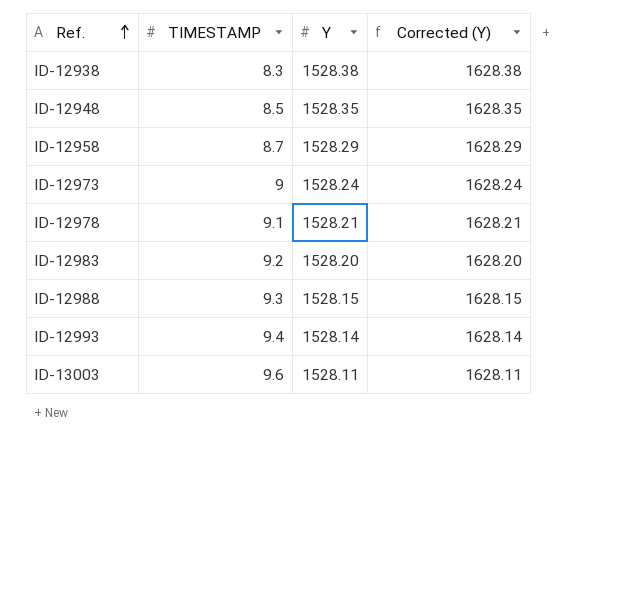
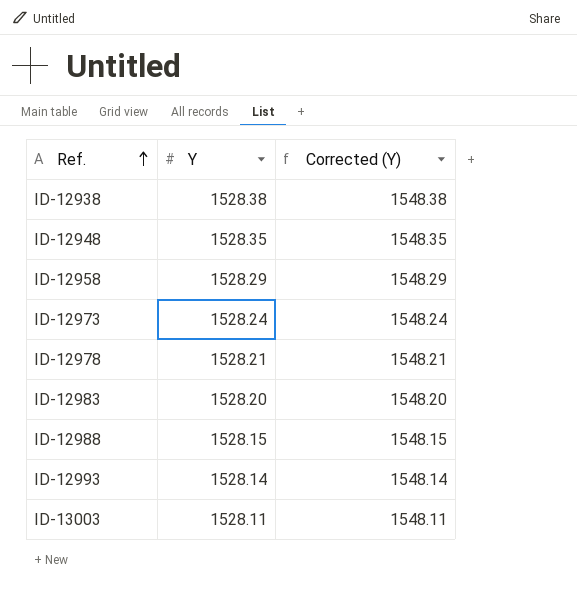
column TIMESTAMP | position: 2 -> none
column Corrected (Y) | formula: [Y] + 100 -> [Y] + 20

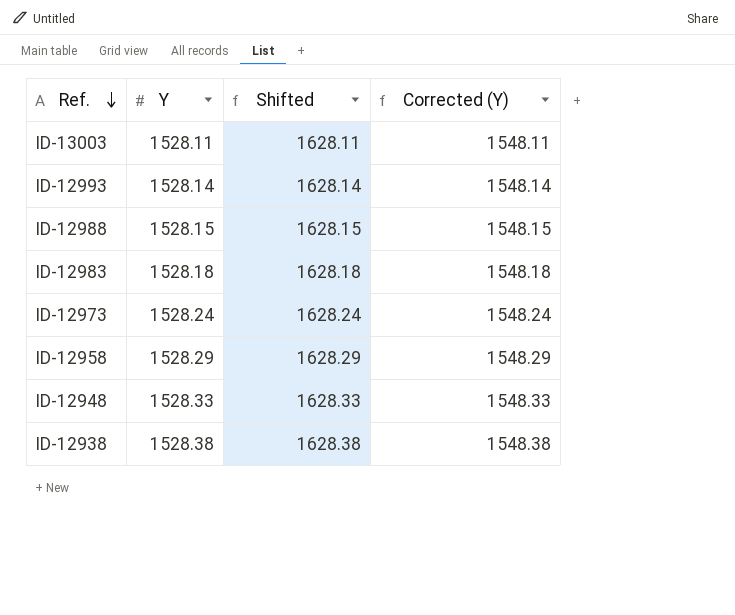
row order: Ref. ascending -> Ref. descending
column Shifted | formula: none -> [Y] + 100
row ID-12978: 1528.21 | 1548.21 -> none
ID-12983 | Y: 1528.20 -> 1528.18
ID-12983 | Corrected (Y): 1548.20 -> 1548.18
ID-12948 | Y: 1528.35 -> 1528.33
ID-12948 | Corrected (Y): 1548.35 -> 1548.33

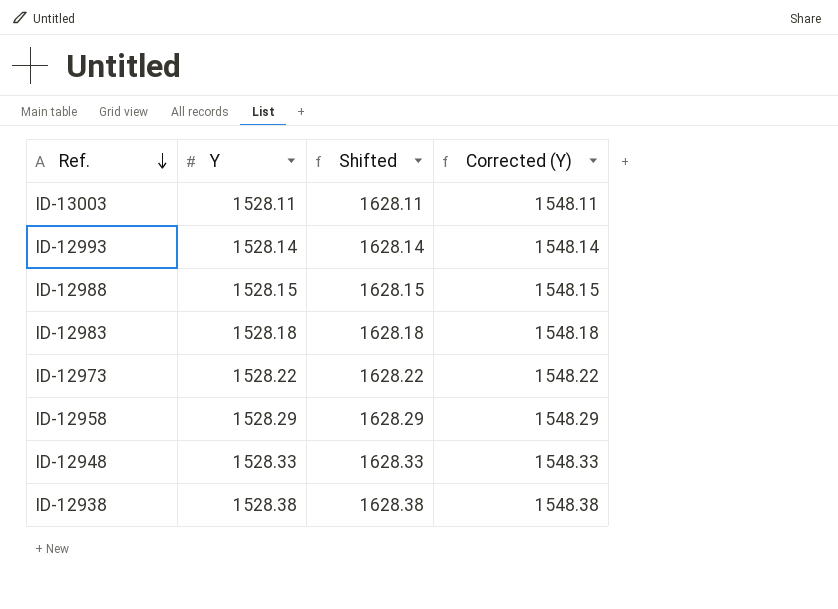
ID-12973 | Y: 1528.24 -> 1528.22
ID-12973 | Shifted: 1628.24 -> 1628.22
ID-12973 | Corrected (Y): 1548.24 -> 1548.22

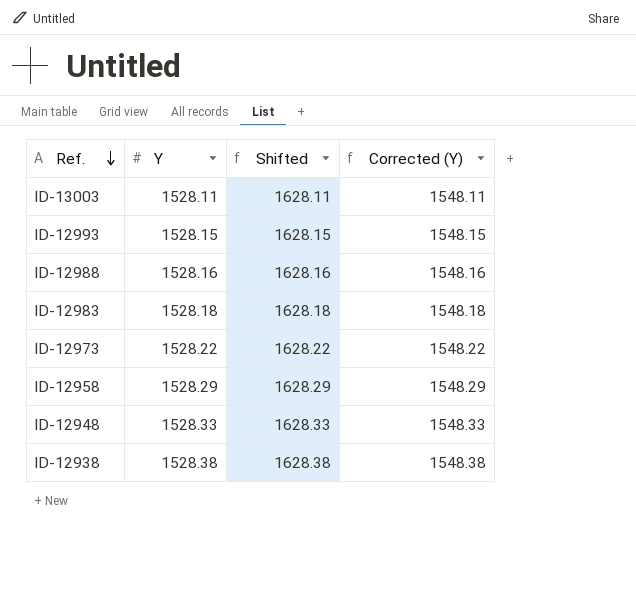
ID-12993 | Y: 1528.14 -> 1528.15
ID-12993 | Shifted: 1628.14 -> 1628.15
ID-12993 | Corrected (Y): 1548.14 -> 1548.15
ID-12988 | Y: 1528.15 -> 1528.16
ID-12988 | Shifted: 1628.15 -> 1628.16
ID-12988 | Corrected (Y): 1548.15 -> 1548.16

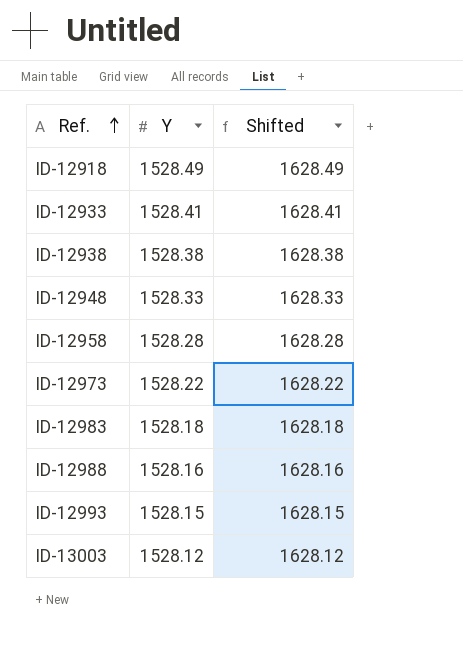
row order: Ref. descending -> Ref. ascending
column Corrected (Y) | formula: [Y] + 20 -> none
row ID-12918: none -> 1528.49 | 1628.49
row ID-12933: none -> 1528.41 | 1628.41
ID-12958 | Y: 1528.29 -> 1528.28
ID-12958 | Shifted: 1628.29 -> 1628.28
ID-13003 | Y: 1528.11 -> 1528.12
ID-13003 | Shifted: 1628.11 -> 1628.12

